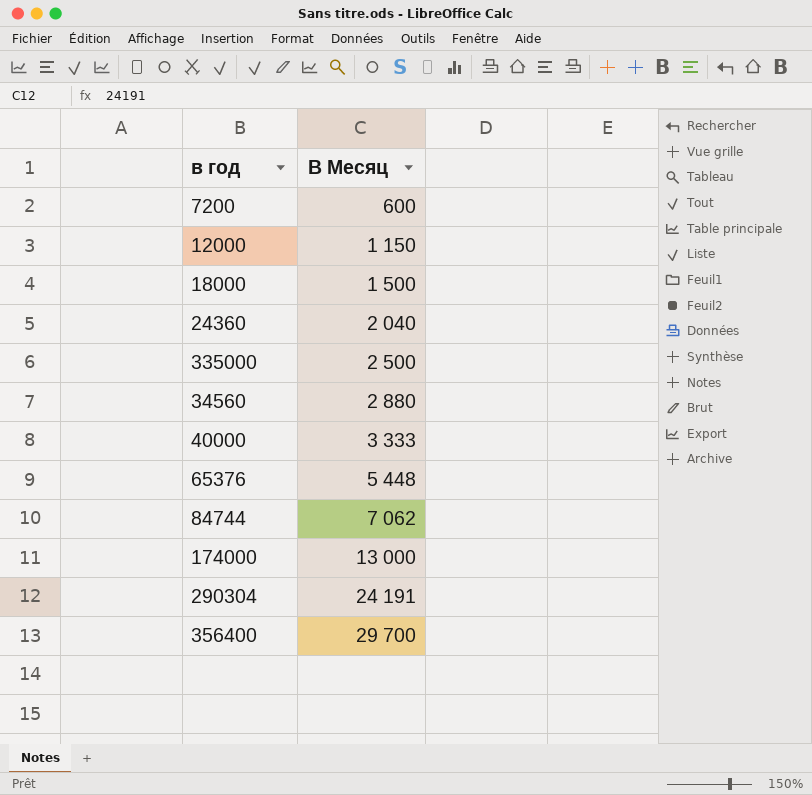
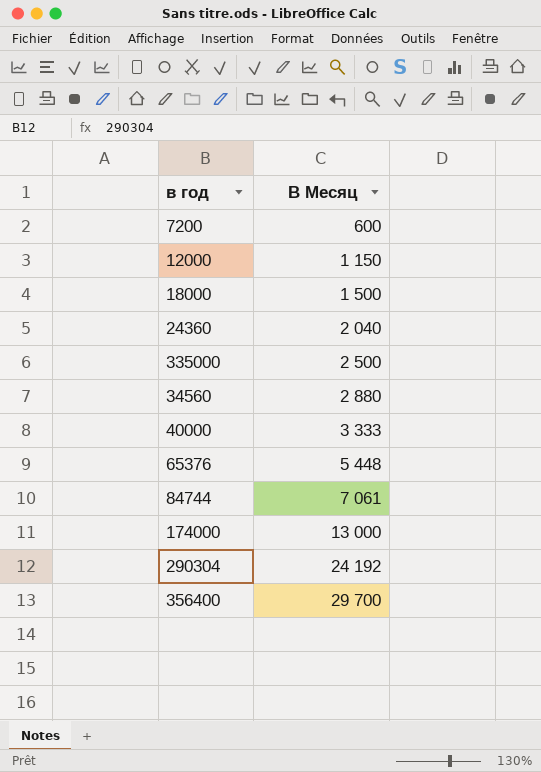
84744 | В Месяц: 7 062 -> 7 061
290304 | В Месяц: 24 191 -> 24 192

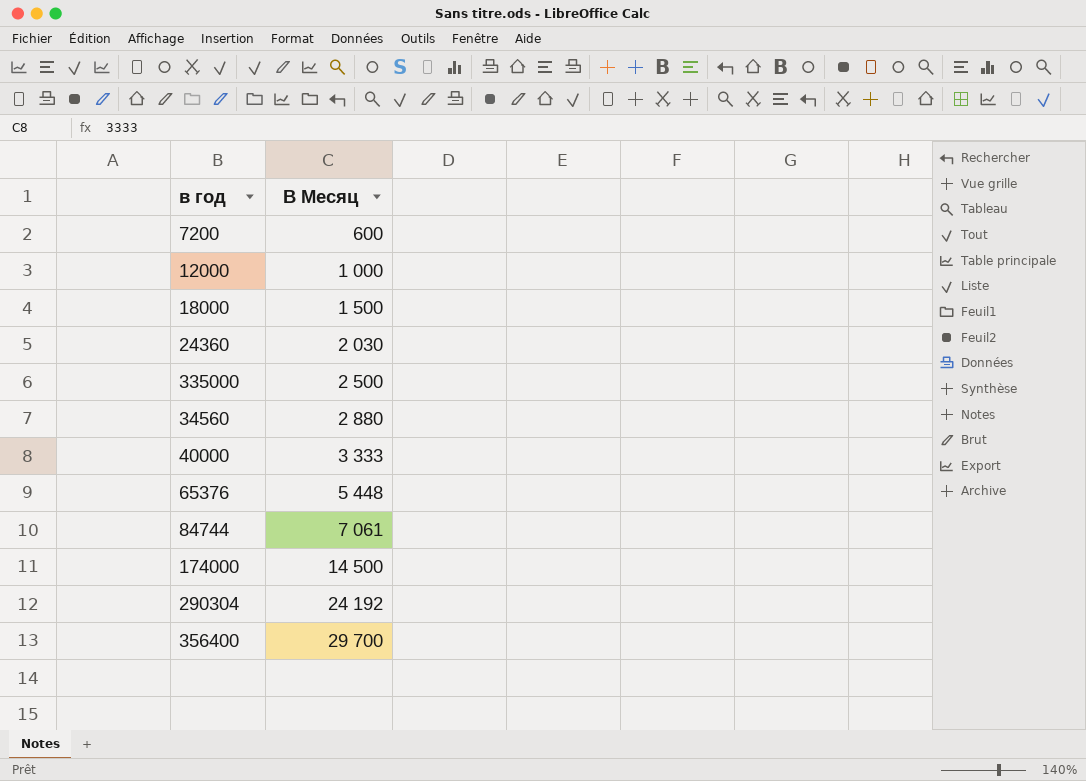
12000 | В Месяц: 1 150 -> 1 000
24360 | В Месяц: 2 040 -> 2 030
174000 | В Месяц: 13 000 -> 14 500

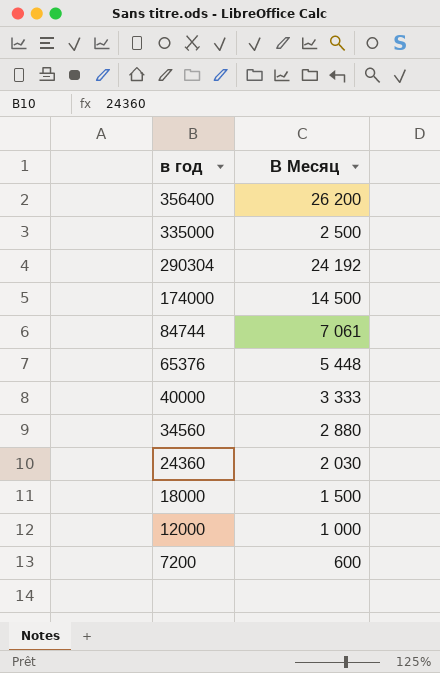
row order: В Месяц ascending -> в год descending
356400 | В Месяц: 29 700 -> 26 200

